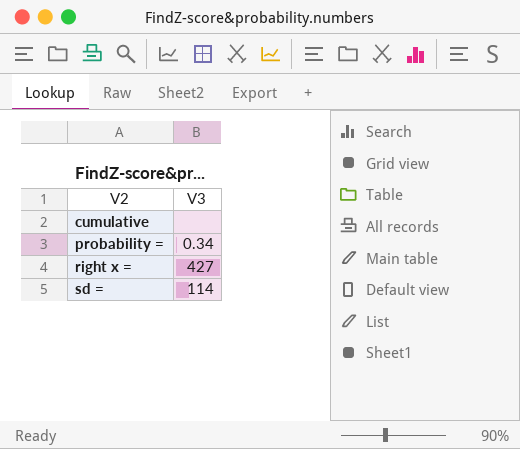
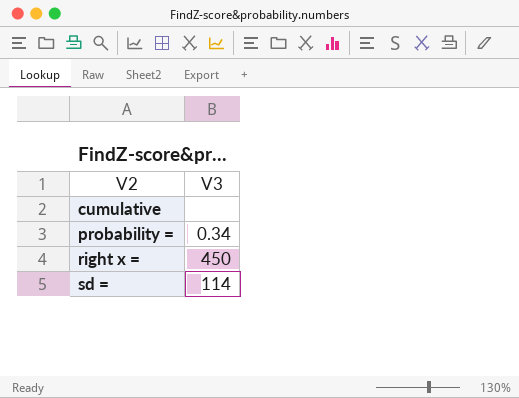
right x = | V3: 427 -> 450

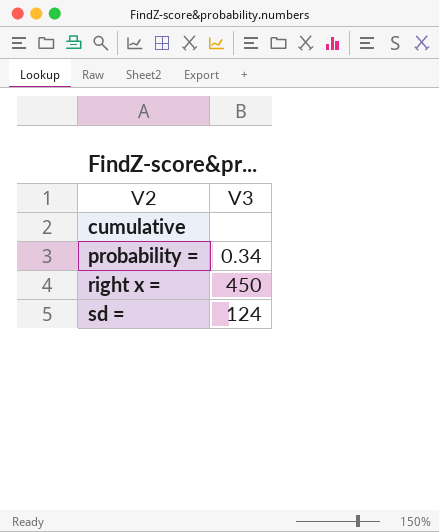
sd = | V3: 114 -> 124

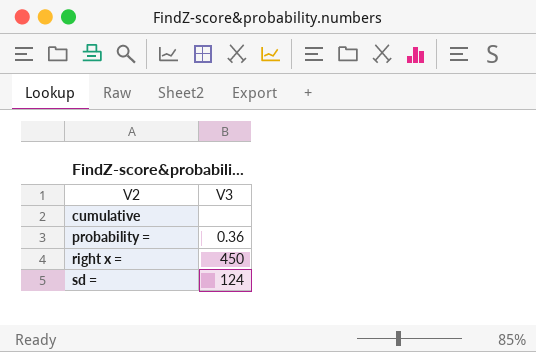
probability = | V3: 0.34 -> 0.36

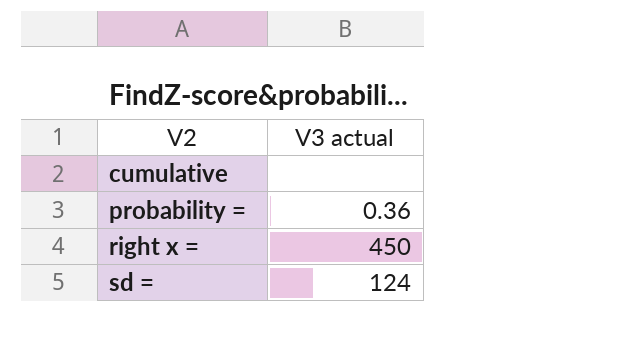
column name: V3 -> V3 actual

